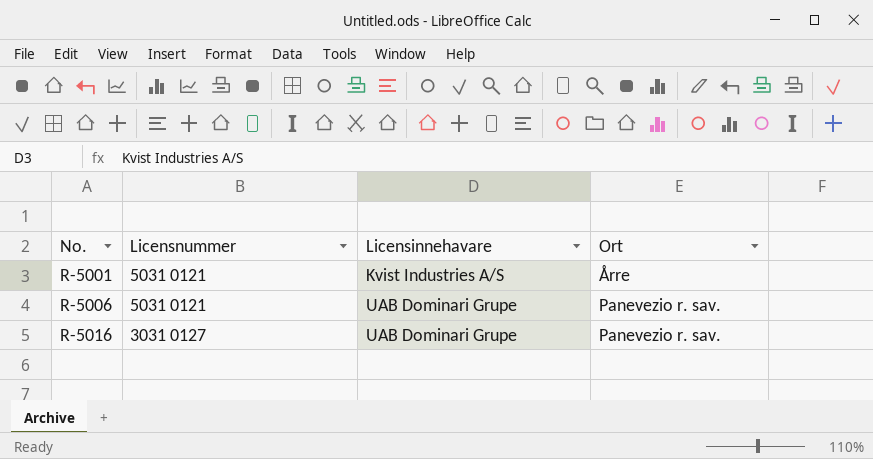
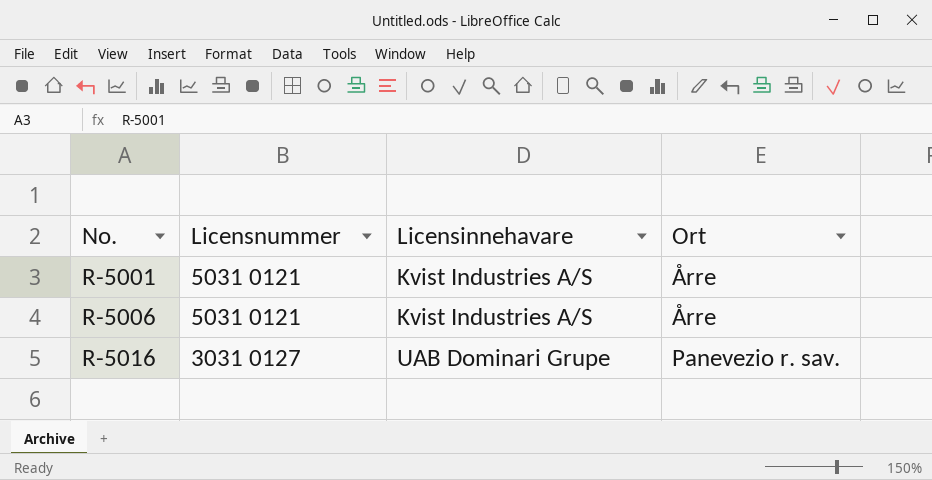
R-5006 | Licensinnehavare: UAB Dominari Grupe -> Kvist Industries A/S
R-5006 | Ort: Panevezio r. sav. -> Årre

